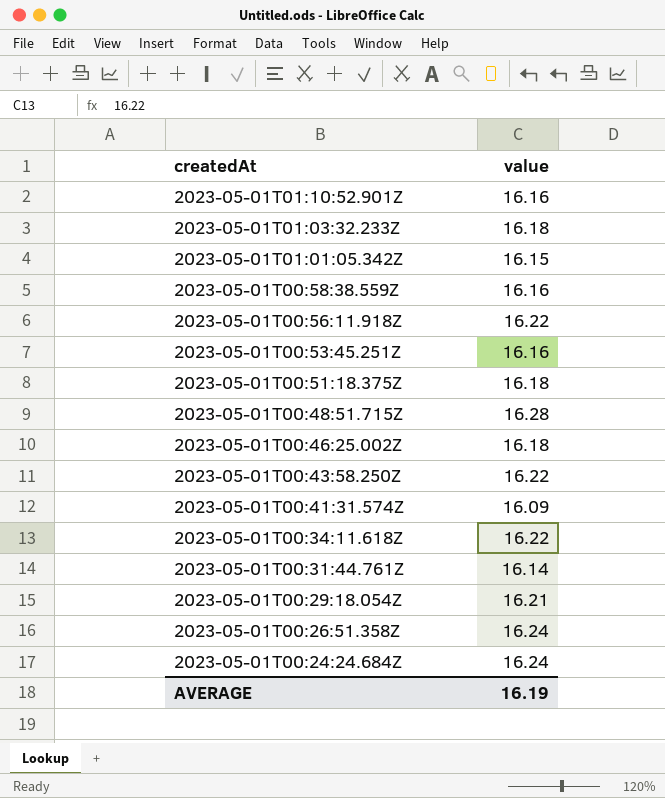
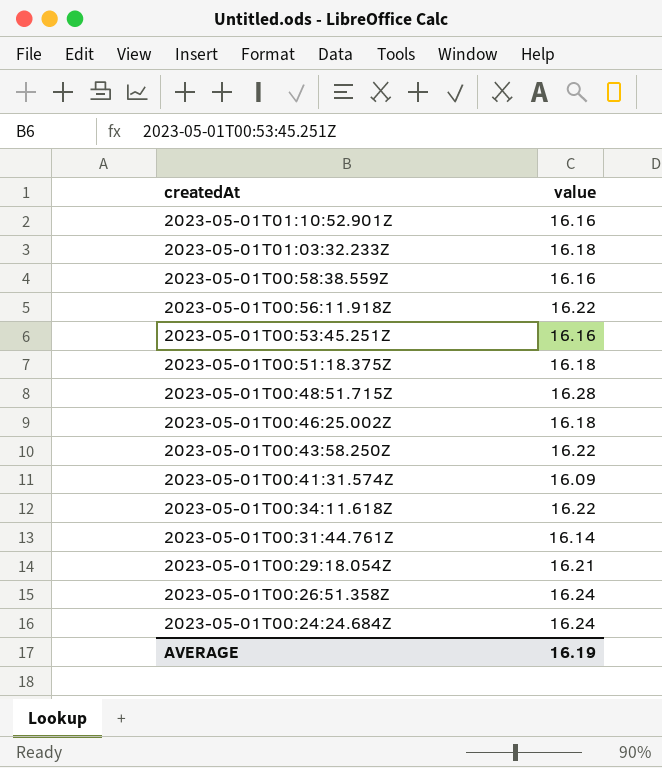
row 2023-05-01T01:01:05.342Z: 16.15 -> none

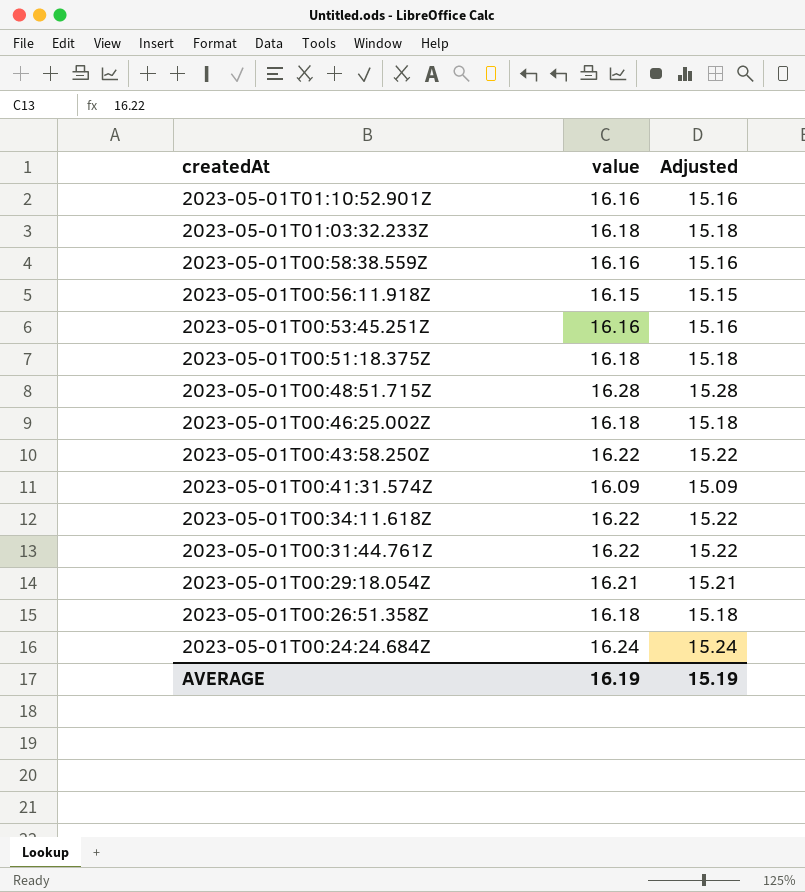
column Adjusted | formula: none -> [value] - 1
2023-05-01T00:56:11.918Z | value: 16.22 -> 16.15
2023-05-01T00:31:44.761Z | value: 16.14 -> 16.22
2023-05-01T00:26:51.358Z | value: 16.24 -> 16.18

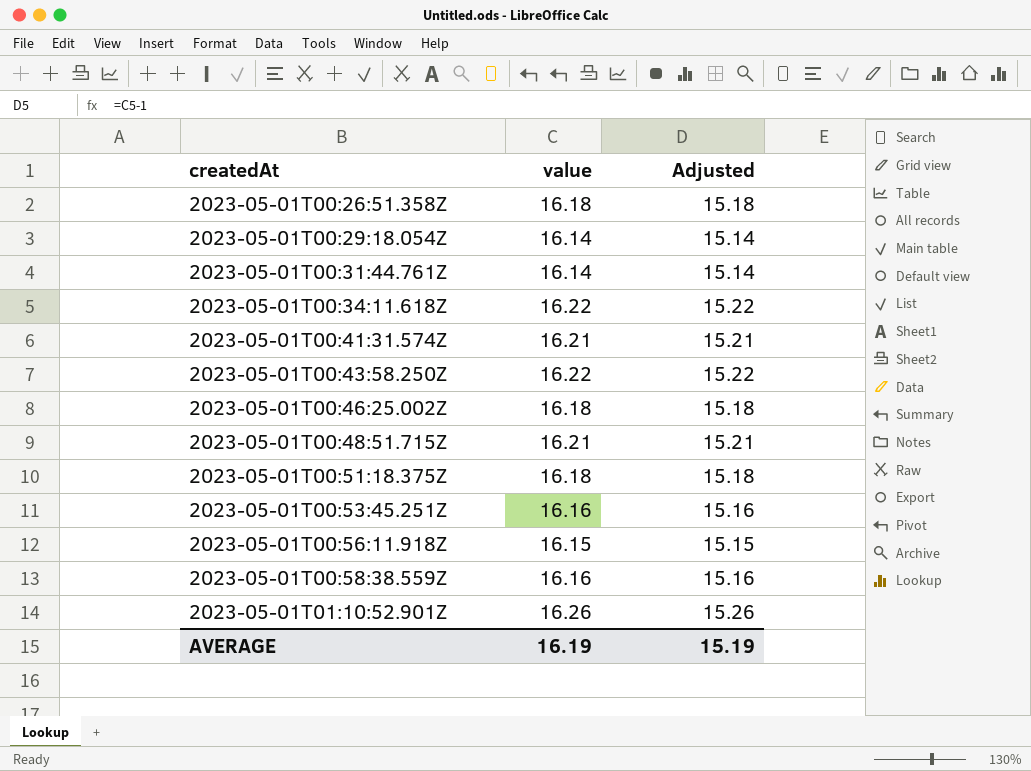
row order: createdAt descending -> createdAt ascending
row 2023-05-01T01:03:32.233Z: 16.18 | 15.18 -> none
row 2023-05-01T00:24:24.684Z: 16.24 | 15.24 -> none
2023-05-01T00:29:18.054Z | value: 16.21 -> 16.14
2023-05-01T00:29:18.054Z | Adjusted: 15.21 -> 15.14
2023-05-01T00:31:44.761Z | value: 16.22 -> 16.14
2023-05-01T00:31:44.761Z | Adjusted: 15.22 -> 15.14
2023-05-01T00:41:31.574Z | value: 16.09 -> 16.21
2023-05-01T00:41:31.574Z | Adjusted: 15.09 -> 15.21
2023-05-01T00:48:51.715Z | value: 16.28 -> 16.21
2023-05-01T00:48:51.715Z | Adjusted: 15.28 -> 15.21
2023-05-01T01:10:52.901Z | value: 16.16 -> 16.26
2023-05-01T01:10:52.901Z | Adjusted: 15.16 -> 15.26

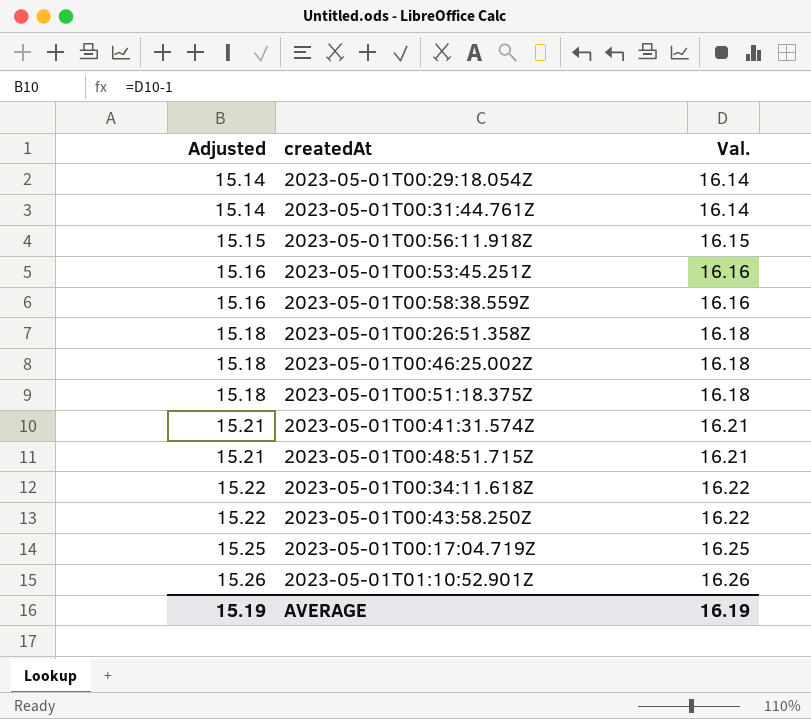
row order: createdAt ascending -> Adjusted ascending
column Adjusted | position: 3 -> 1
column name: value -> Val.
row 2023-05-01T00:17:04.719Z: none -> 15.25 | 16.25

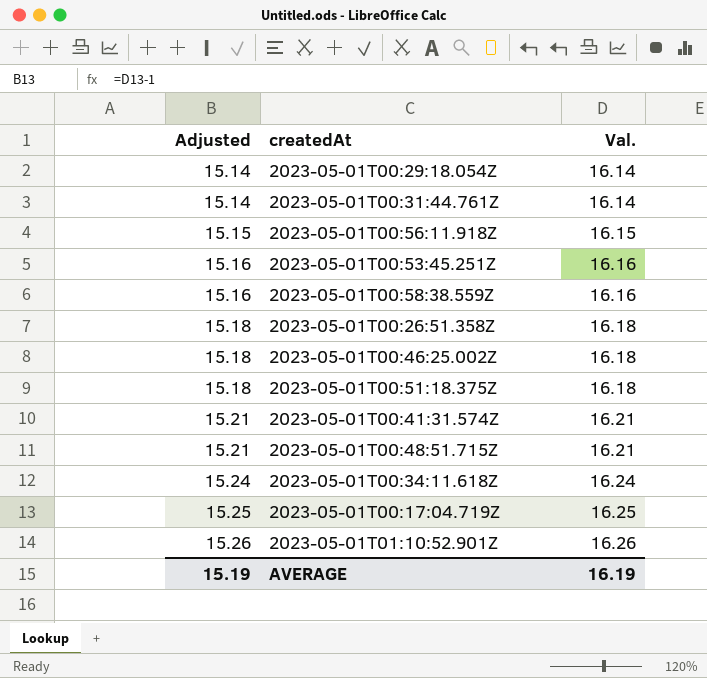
row 2023-05-01T00:43:58.250Z: 15.22 | 16.22 -> none
2023-05-01T00:34:11.618Z | Adjusted: 15.22 -> 15.24
2023-05-01T00:34:11.618Z | Val.: 16.22 -> 16.24

